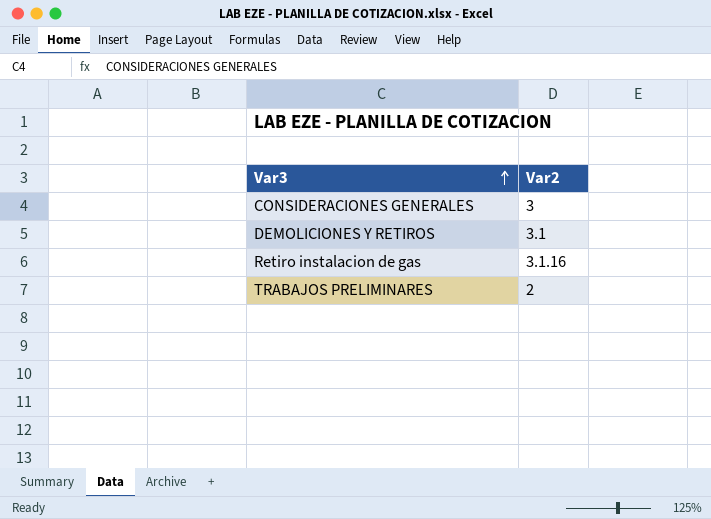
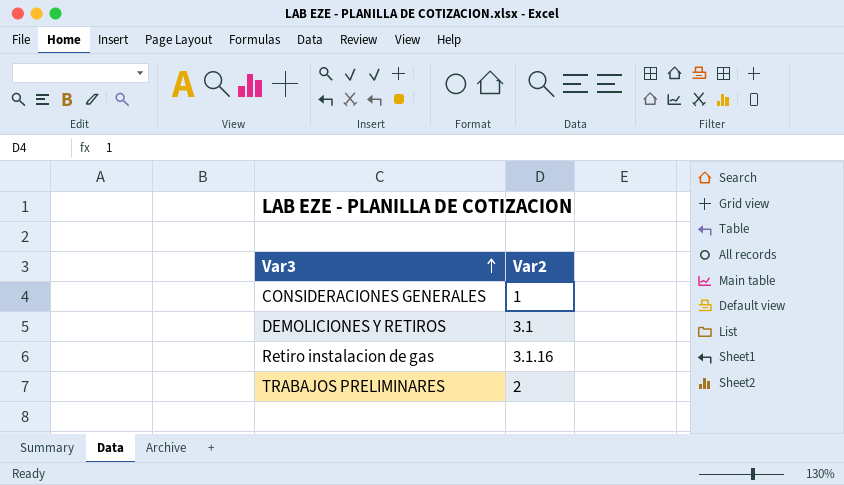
CONSIDERACIONES GENERALES | Var2: 3 -> 1

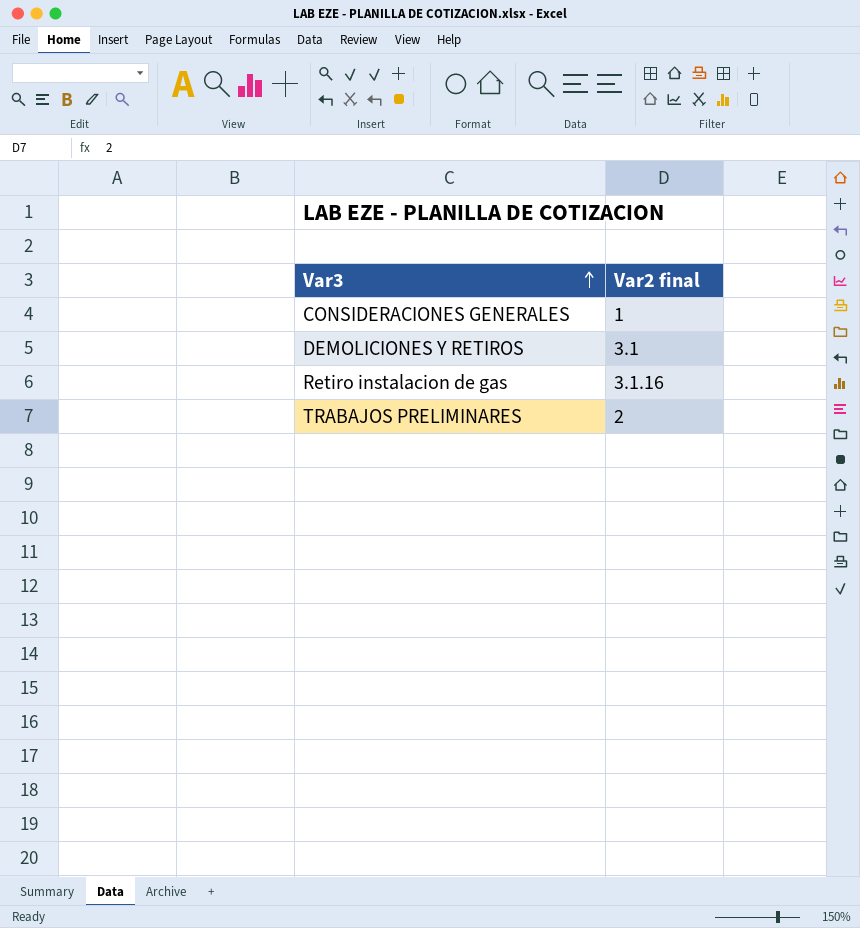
column name: Var2 -> Var2 final

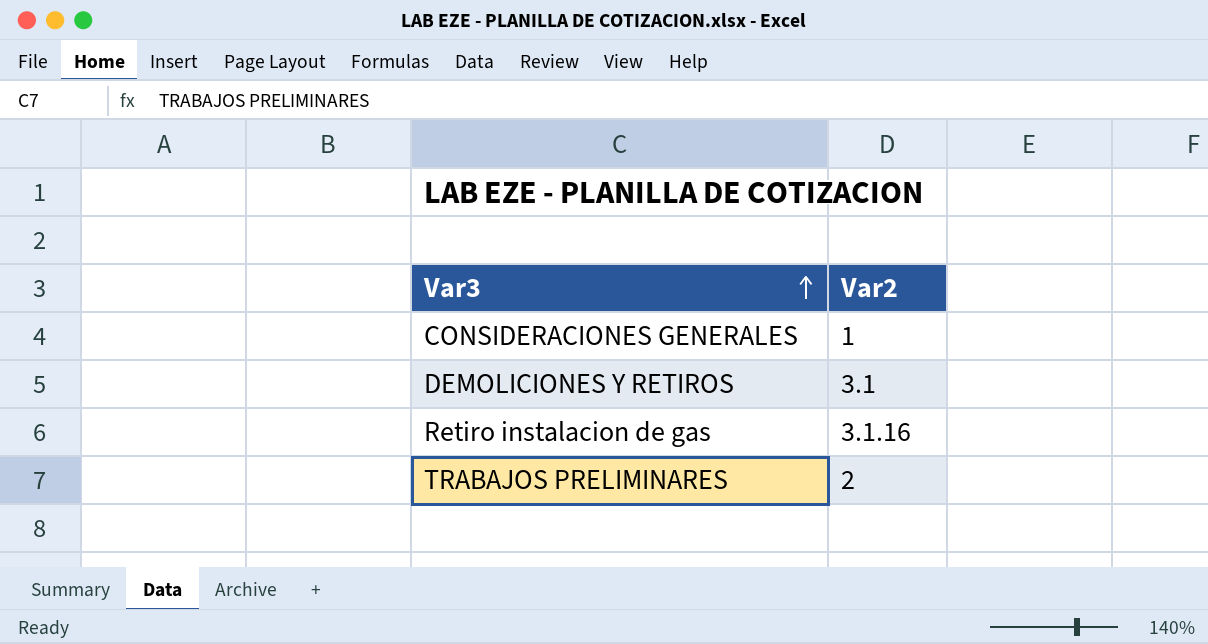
column name: Var2 final -> Var2

